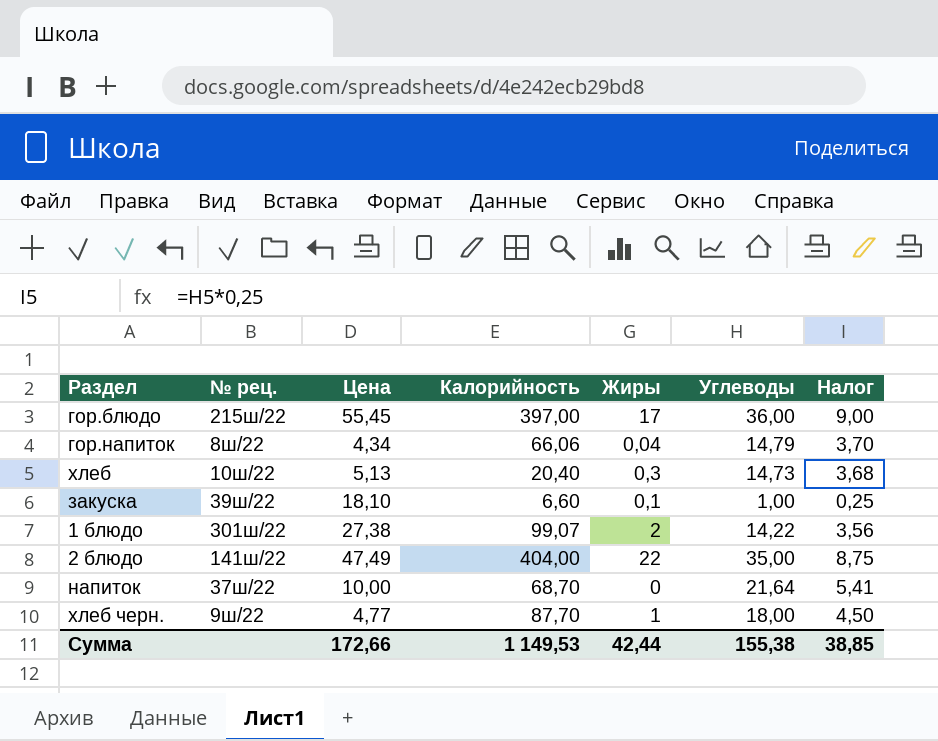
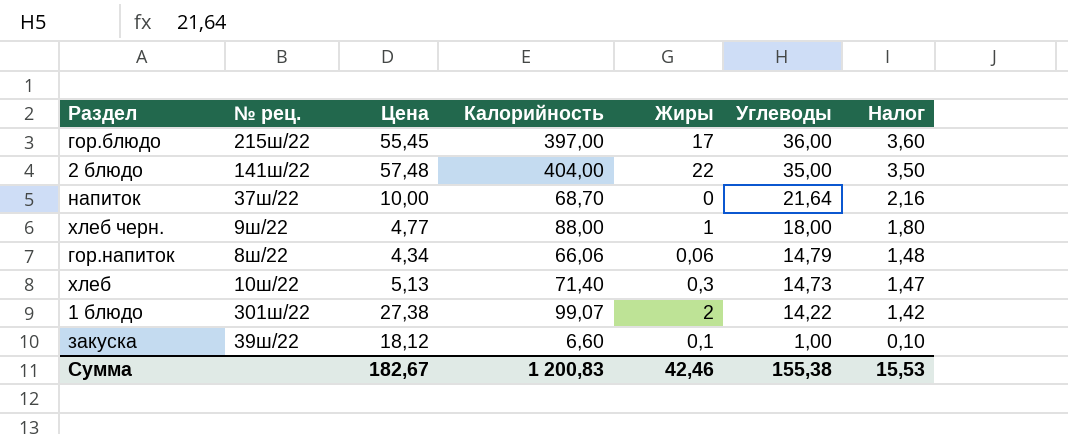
row order: none -> Углеводы descending
column Налог | formula: [Углеводы] * 0,25 -> [Углеводы] * 0,1
2 блюдо | Цена: 47,49 -> 57,48
хлеб черн. | Калорийность: 87,70 -> 88,00
гор.напиток | Жиры: 0,04 -> 0,06
хлеб | Калорийность: 20,40 -> 71,40
закуска | Цена: 18,10 -> 18,12
Сумма | Цена: 172,66 -> 182,67
Сумма | Калорийность: 1 149,53 -> 1 200,83
Сумма | Жиры: 42,44 -> 42,46
Сумма | Налог: 38,85 -> 15,53

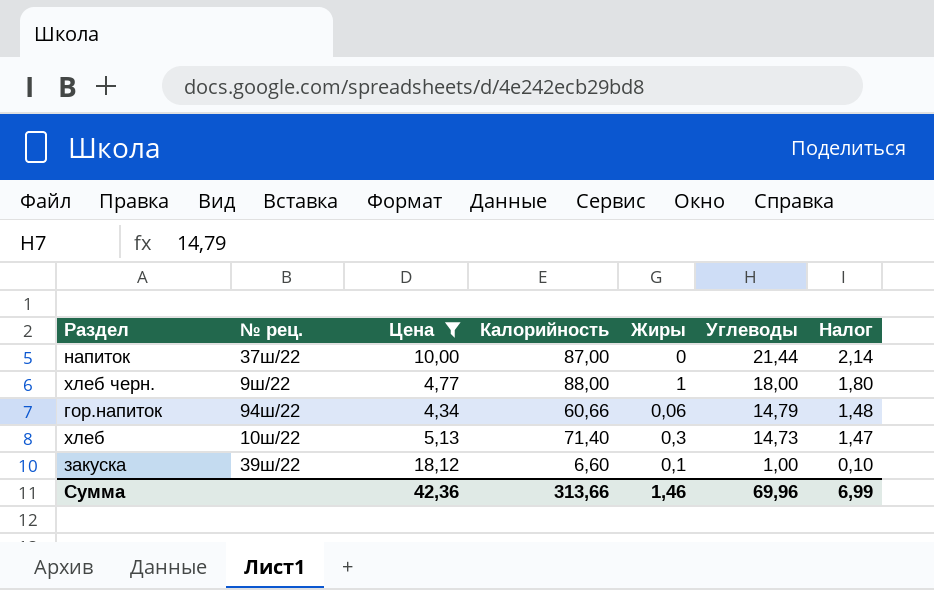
filter: none -> Цена <= 18,12
напиток | Калорийность: 68,70 -> 87,00
напиток | Углеводы: 21,64 -> 21,44
напиток | Налог: 2,16 -> 2,14
гор.напиток | № рец.: 8ш/22 -> 94ш/22
гор.напиток | Калорийность: 66,06 -> 60,66
Сумма | Цена: 182,67 -> 42,36
Сумма | Калорийность: 1 200,83 -> 313,66
Сумма | Жиры: 42,46 -> 1,46
Сумма | Углеводы: 155,38 -> 69,96
Сумма | Налог: 15,53 -> 6,99

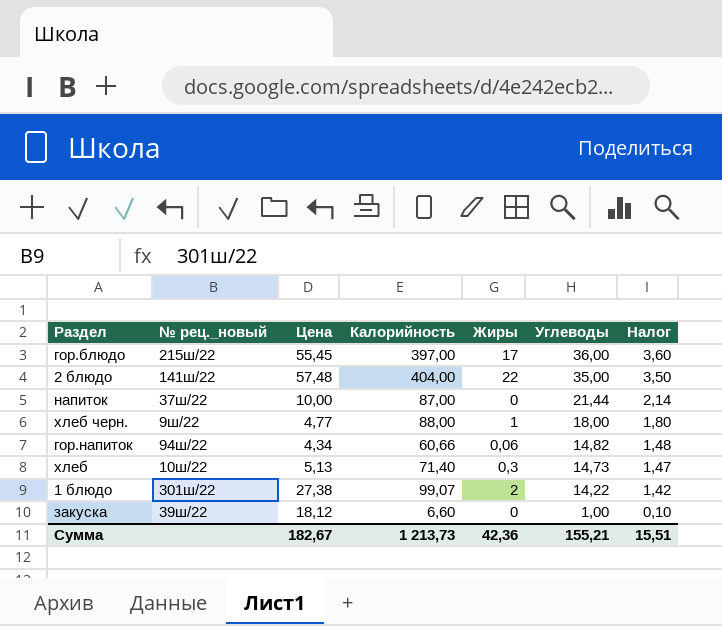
filter: Цена <= 18,12 -> none
column name: № рец. -> № рец._новый
гор.напиток | Углеводы: 14,79 -> 14,82
закуска | Жиры: 0,1 -> 0
Сумма | Цена: 42,36 -> 182,67
Сумма | Калорийность: 313,66 -> 1 213,73
Сумма | Жиры: 1,46 -> 42,36
Сумма | Углеводы: 69,96 -> 155,21
Сумма | Налог: 6,99 -> 15,51

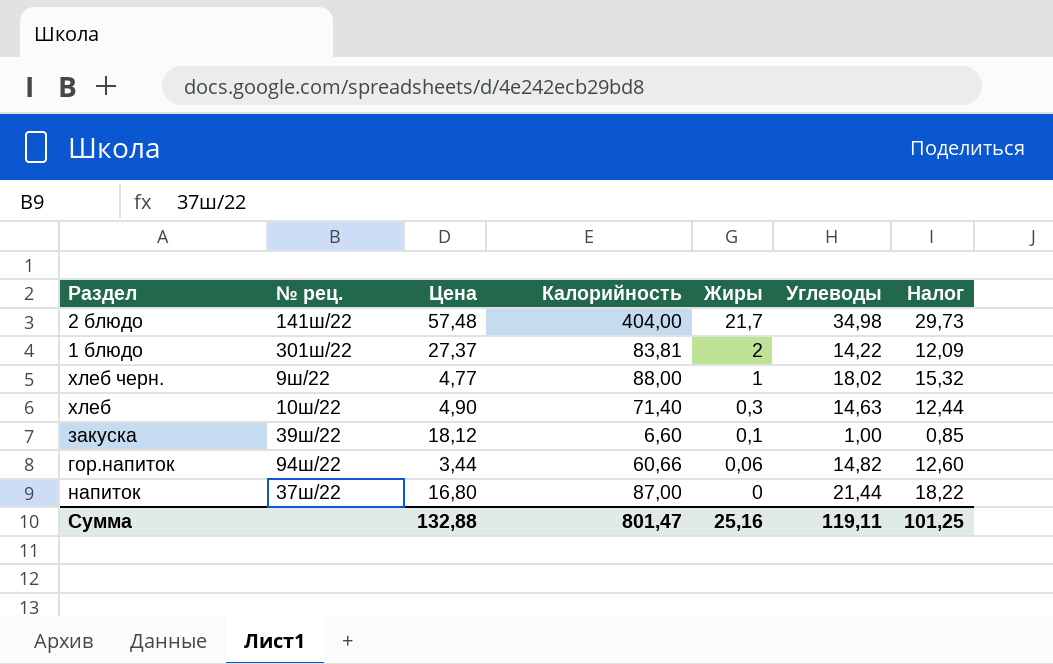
row order: Углеводы descending -> Жиры descending
column name: № рец._новый -> № рец.
column Налог | formula: [Углеводы] * 0,1 -> [Углеводы] * 0,85
row гор.блюдо: 215ш/22 | 55,45 | 397,00 | 17 | 36,00 | 3,60 -> none
2 блюдо | Жиры: 22 -> 21,7
2 блюдо | Углеводы: 35,00 -> 34,98
1 блюдо | Цена: 27,38 -> 27,37
1 блюдо | Калорийность: 99,07 -> 83,81
хлеб черн. | Углеводы: 18,00 -> 18,02
хлеб | Цена: 5,13 -> 4,90
хлеб | Углеводы: 14,73 -> 14,63
закуска | Жиры: 0 -> 0,1
гор.напиток | Цена: 4,34 -> 3,44
напиток | Цена: 10,00 -> 16,80
Сумма | Цена: 182,67 -> 132,88
Сумма | Калорийность: 1 213,73 -> 801,47
Сумма | Жиры: 42,36 -> 25,16
Сумма | Углеводы: 155,21 -> 119,11
Сумма | Налог: 15,51 -> 101,25

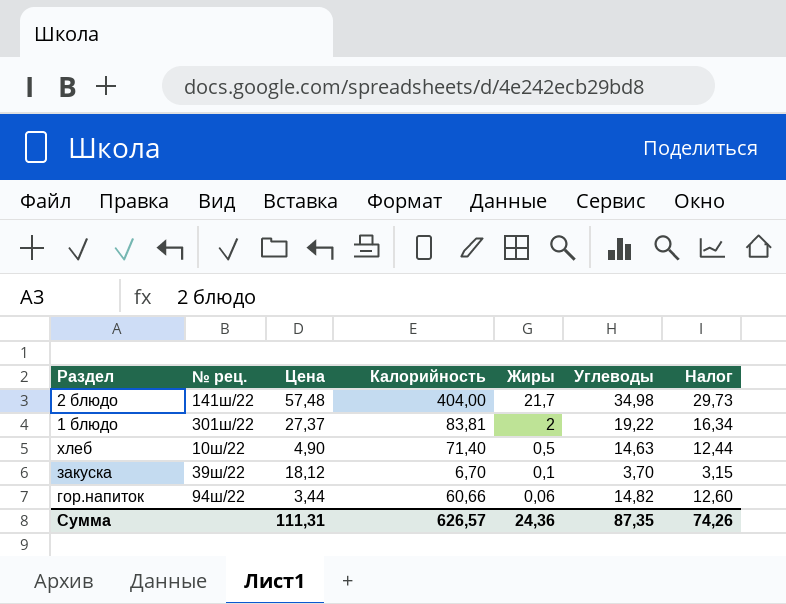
row хлеб черн.: 9ш/22 | 4,77 | 88,00 | 1 | 18,02 | 15,32 -> none
row напиток: 37ш/22 | 16,80 | 87,00 | 0 | 21,44 | 18,22 -> none
1 блюдо | Углеводы: 14,22 -> 19,22
1 блюдо | Налог: 12,09 -> 16,34
хлеб | Жиры: 0,3 -> 0,5
закуска | Калорийность: 6,60 -> 6,70
закуска | Углеводы: 1,00 -> 3,70
закуска | Налог: 0,85 -> 3,15
Сумма | Цена: 132,88 -> 111,31
Сумма | Калорийность: 801,47 -> 626,57
Сумма | Жиры: 25,16 -> 24,36
Сумма | Углеводы: 119,11 -> 87,35
Сумма | Налог: 101,25 -> 74,26

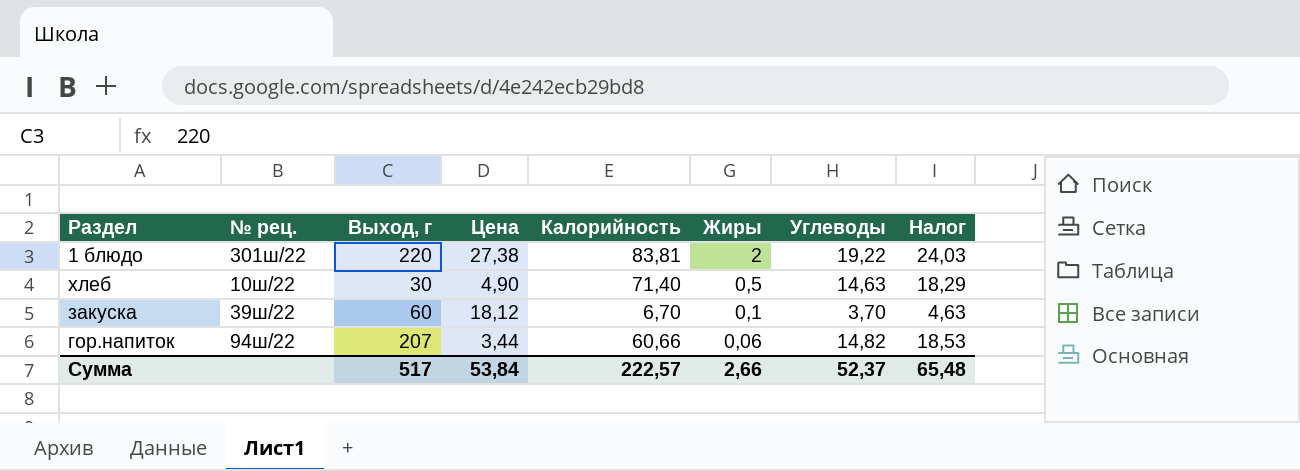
column Выход, г | position: none -> 3
column Налог | formula: [Углеводы] * 0,85 -> [Углеводы] * 1,25
row 2 блюдо: 141ш/22 | 57,48 | 404,00 | 21,7 | 34,98 | 29,73 -> none
1 блюдо | Цена: 27,37 -> 27,38
Сумма | Цена: 111,31 -> 53,84
Сумма | Калорийность: 626,57 -> 222,57
Сумма | Жиры: 24,36 -> 2,66
Сумма | Углеводы: 87,35 -> 52,37
Сумма | Налог: 74,26 -> 65,48

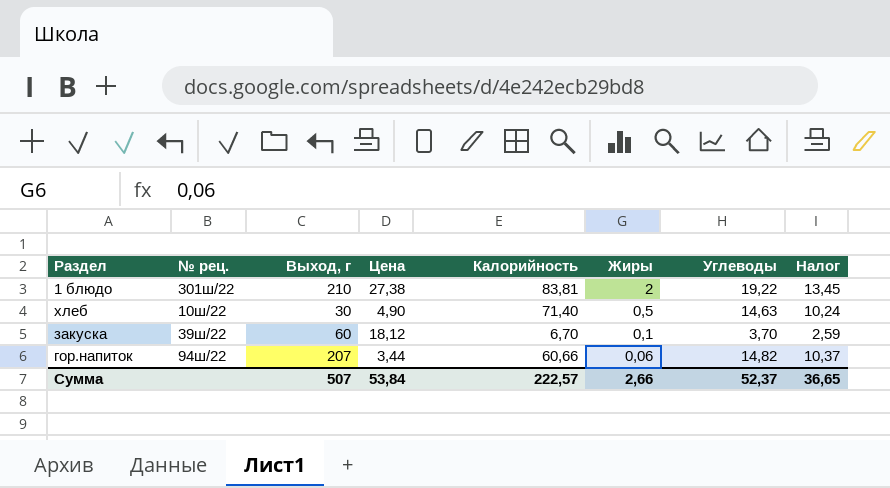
column Налог | formula: [Углеводы] * 1,25 -> [Углеводы] * 0,7
1 блюдо | Выход, г: 220 -> 210
Сумма | Выход, г: 517 -> 507
Сумма | Налог: 65,48 -> 36,65

